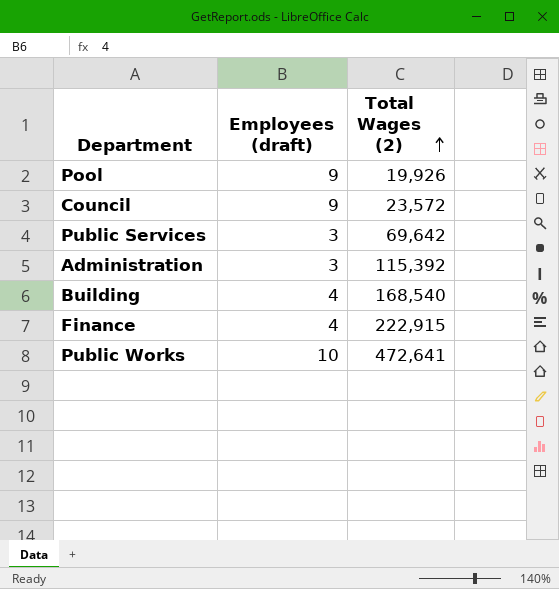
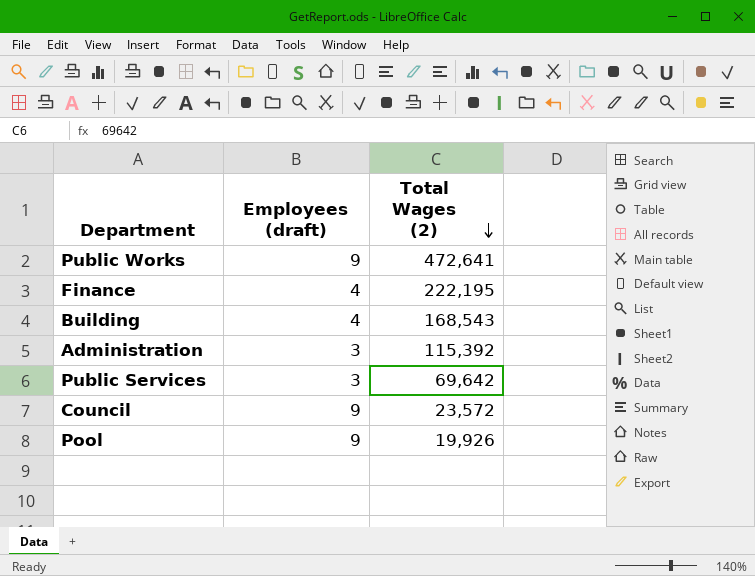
row order: Total Wages (2) ascending -> Total Wages (2) descending
Public Works | Employees (draft): 10 -> 9
Finance | Total Wages (2): 222,915 -> 222,195
Building | Total Wages (2): 168,540 -> 168,543

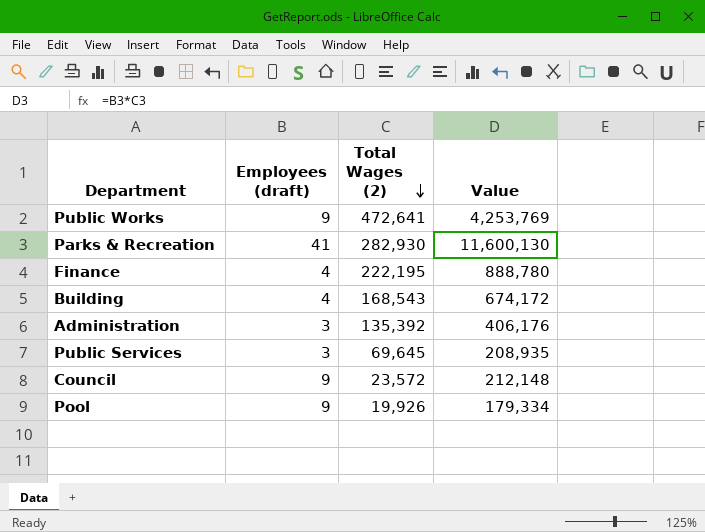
column Value | formula: none -> [Employees (draft)] * [Total Wages (2)]
row Parks & Recreation: none -> 41 | 282,930 | 11,600,130
Administration | Total Wages (2): 115,392 -> 135,392
Public Services | Total Wages (2): 69,642 -> 69,645

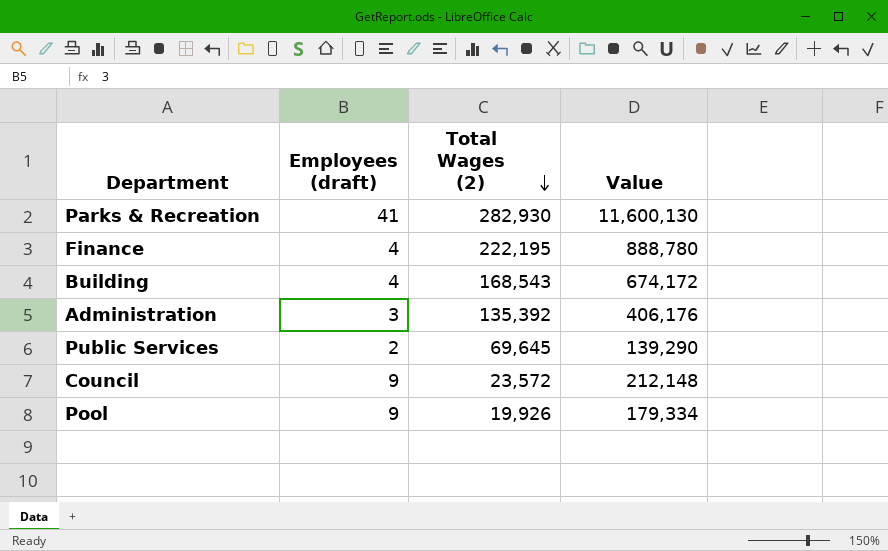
row Public Works: 9 | 472,641 | 4,253,769 -> none
Public Services | Employees (draft): 3 -> 2
Public Services | Value: 208,935 -> 139,290

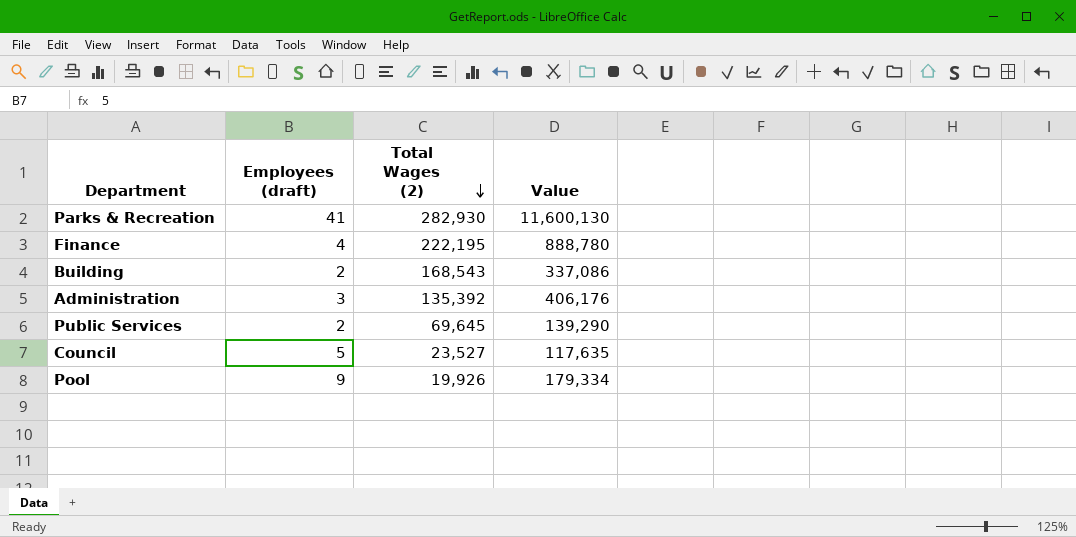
Building | Employees (draft): 4 -> 2
Building | Value: 674,172 -> 337,086
Council | Employees (draft): 9 -> 5
Council | Total Wages (2): 23,572 -> 23,527
Council | Value: 212,148 -> 117,635

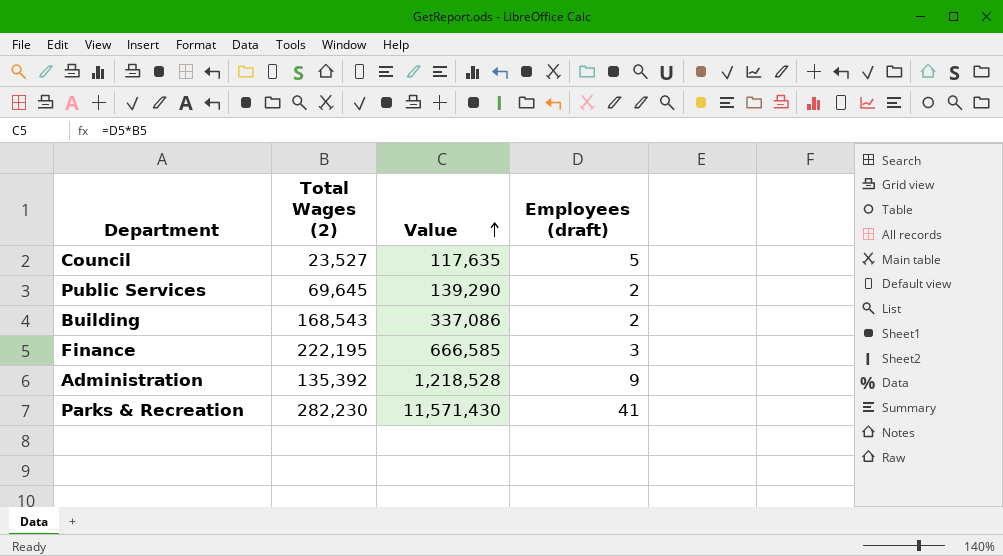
row order: Total Wages (2) descending -> Value ascending
column Employees (draft) | position: 2 -> 4
row Pool: 9 | 19,926 | 179,334 -> none
Finance | Value: 888,780 -> 666,585
Finance | Employees (draft): 4 -> 3
Administration | Value: 406,176 -> 1,218,528
Administration | Employees (draft): 3 -> 9
Parks & Recreation | Total Wages (2): 282,930 -> 282,230
Parks & Recreation | Value: 11,600,130 -> 11,571,430

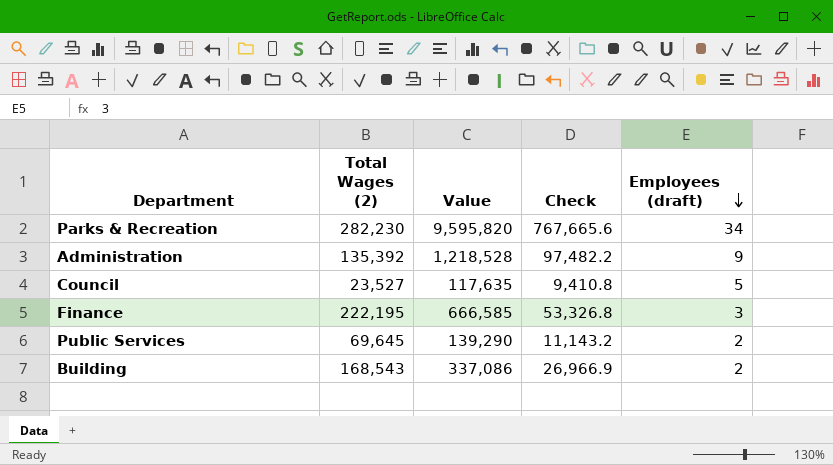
row order: Value ascending -> Employees (draft) descending
column Check | formula: none -> [Value] * 0.08
Parks & Recreation | Value: 11,571,430 -> 9,595,820
Parks & Recreation | Employees (draft): 41 -> 34

